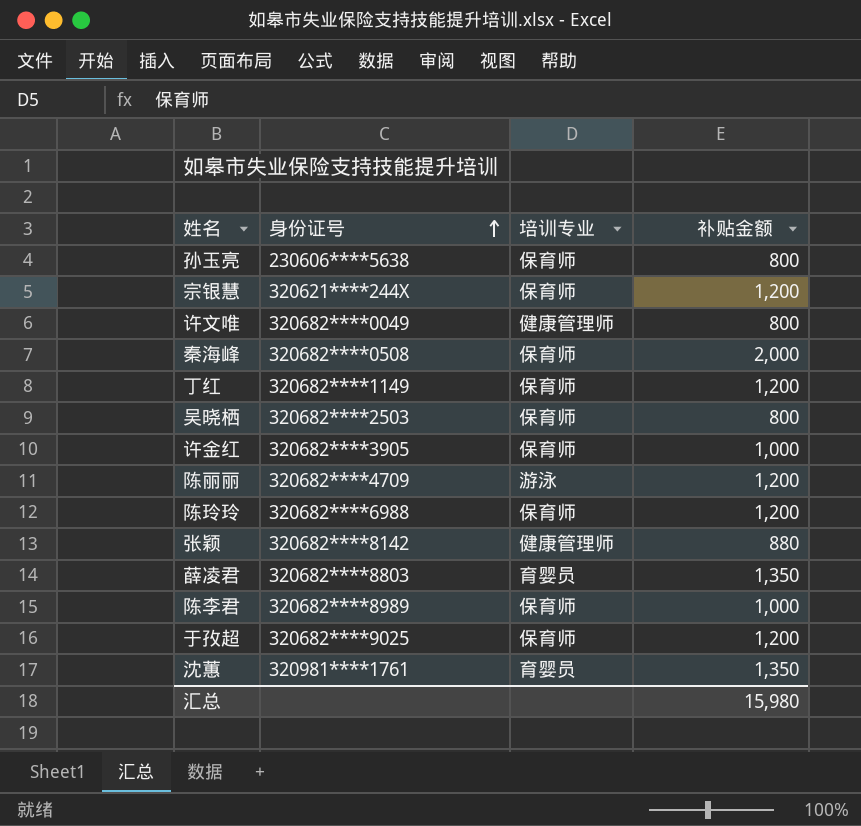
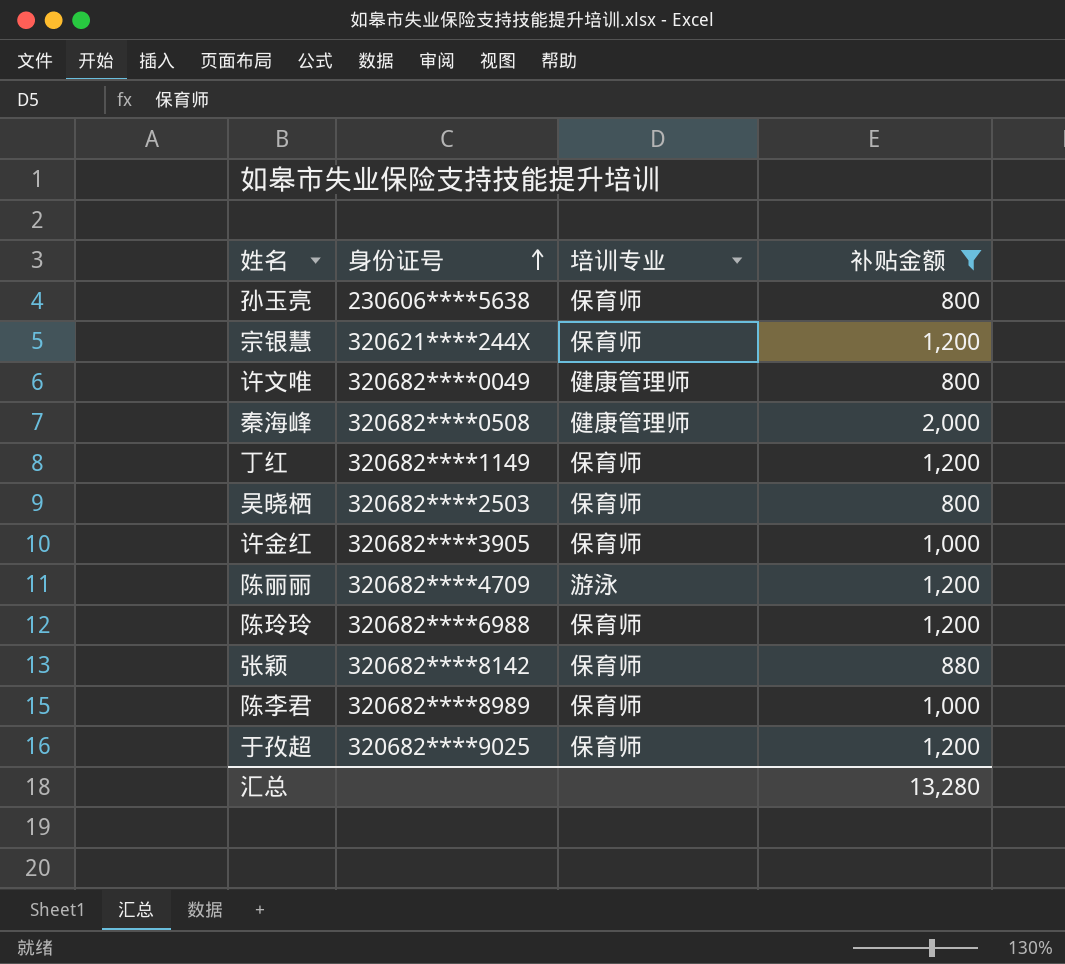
filter: none -> 补贴金额 != 1,350
秦海峰 | 培训专业: 保育师 -> 健康管理师
张颖 | 培训专业: 健康管理师 -> 保育师
汇总 | 补贴金额: 15,980 -> 13,280

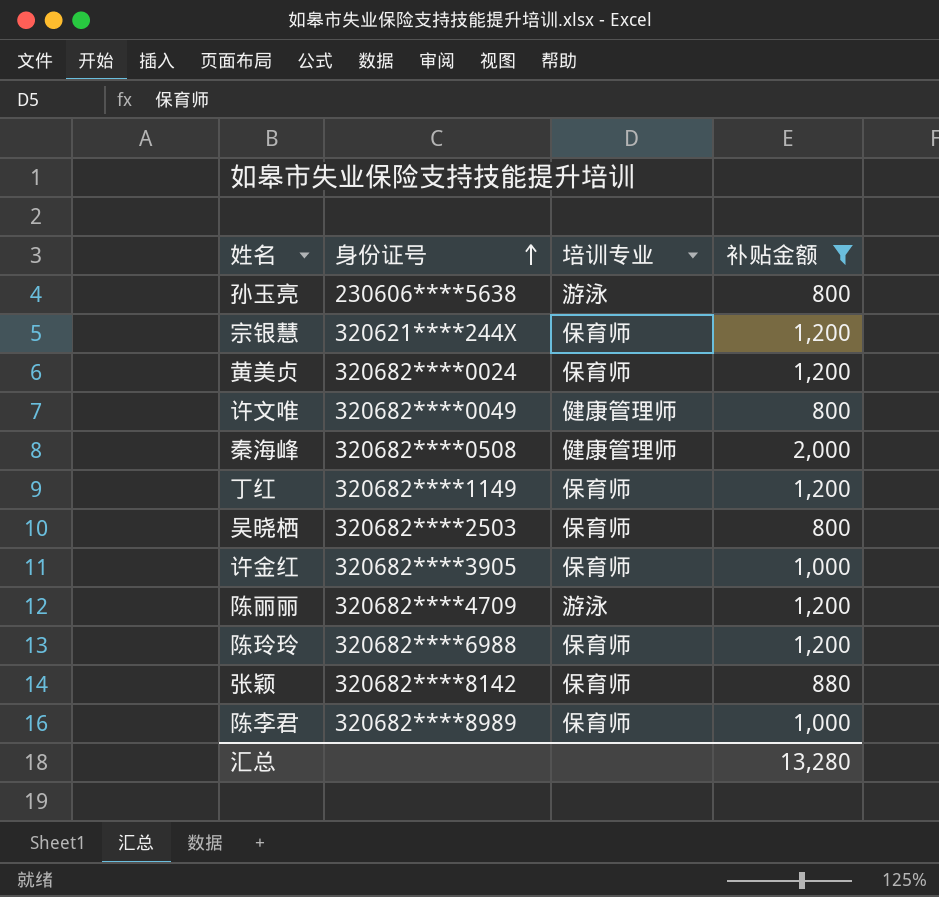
row 于孜超: 320682****9025 | 保育师 | 1,200 -> none
孙玉亮 | 培训专业: 保育师 -> 游泳
row 黄美贞: none -> 320682****0024 | 保育师 | 1,200

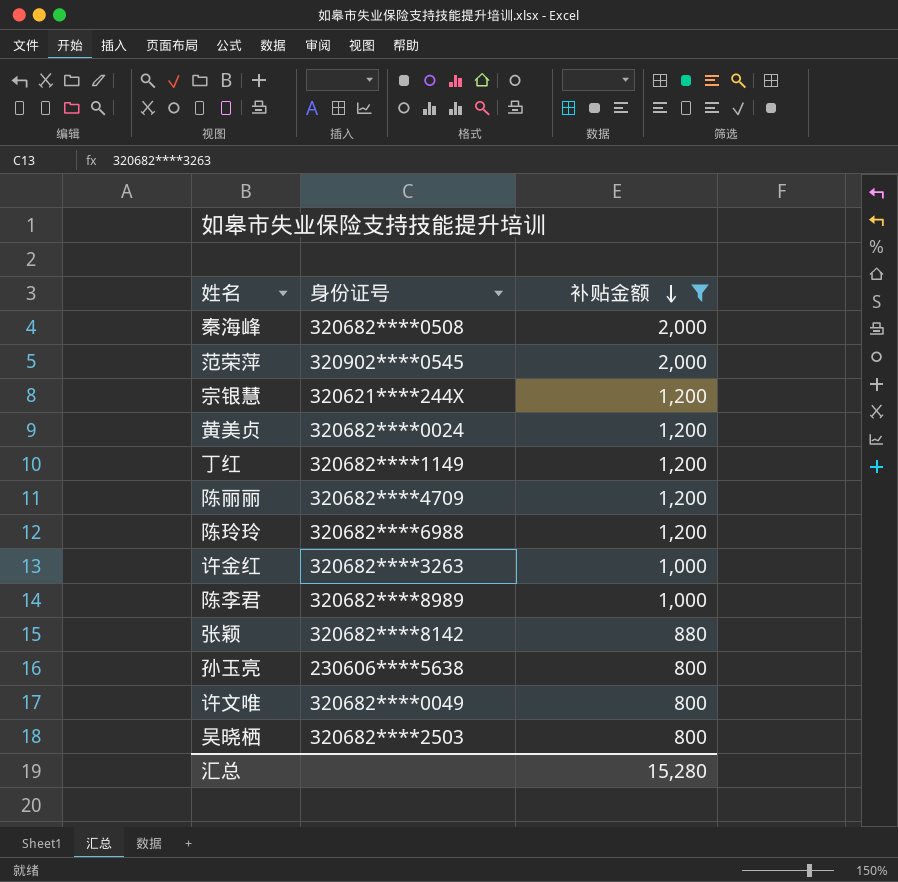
row order: 身份证号 ascending -> 补贴金额 descending
column 培训专业 | position: 3 -> none
row 范荣萍: none -> 320902****0545 | 2,000
许金红 | 身份证号: 320682****3905 -> 320682****3263
汇总 | 补贴金额: 13,280 -> 15,280

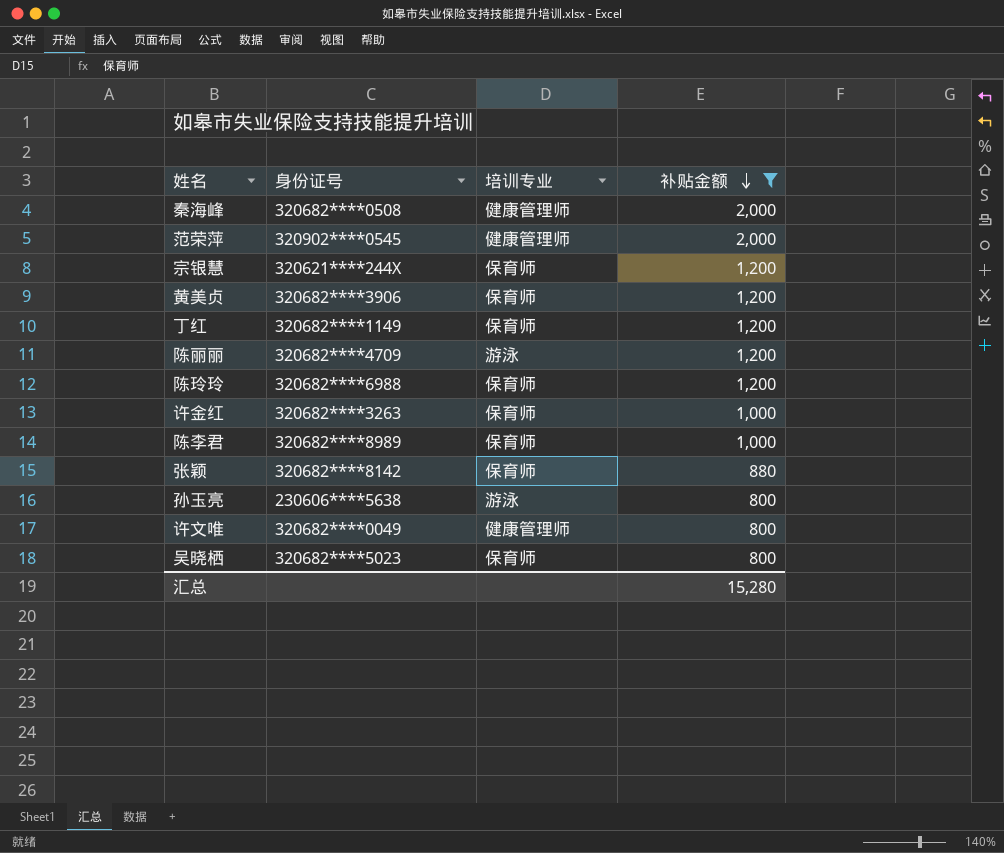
column 培训专业 | position: none -> 3
黄美贞 | 身份证号: 320682****0024 -> 320682****3906
吴晓栖 | 身份证号: 320682****2503 -> 320682****5023

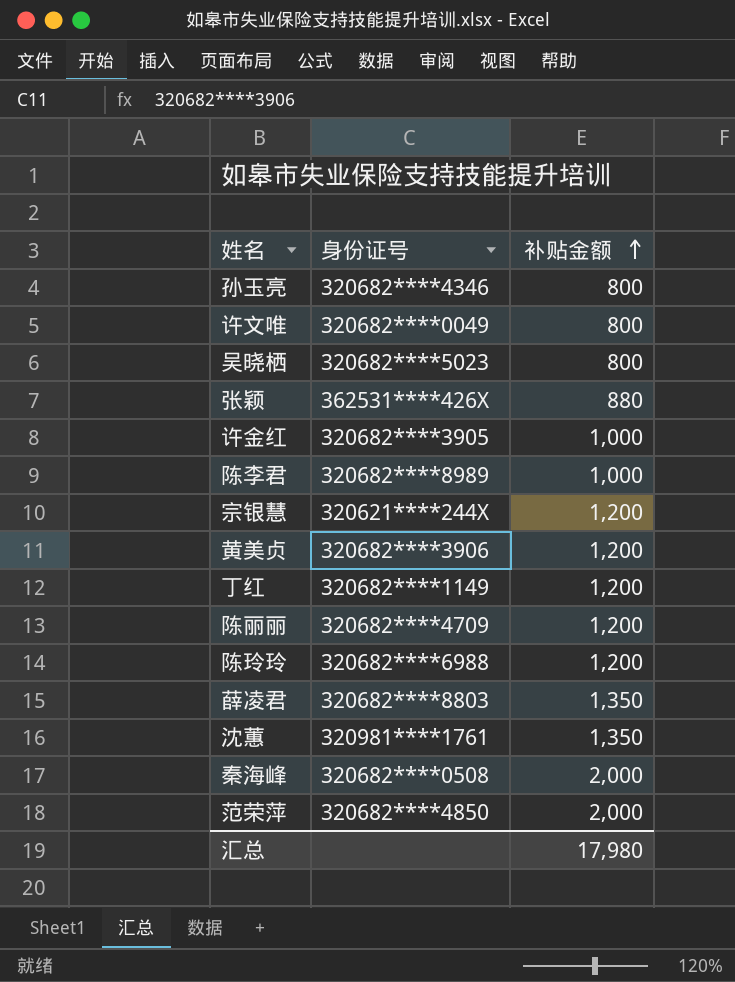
filter: 补贴金额 != 1,350 -> none
row order: 补贴金额 descending -> 补贴金额 ascending
column 培训专业 | position: 3 -> none
孙玉亮 | 身份证号: 230606****5638 -> 320682****4346
张颖 | 身份证号: 320682****8142 -> 362531****426X
许金红 | 身份证号: 320682****3263 -> 320682****3905
范荣萍 | 身份证号: 320902****0545 -> 320682****4850
汇总 | 补贴金额: 15,280 -> 17,980

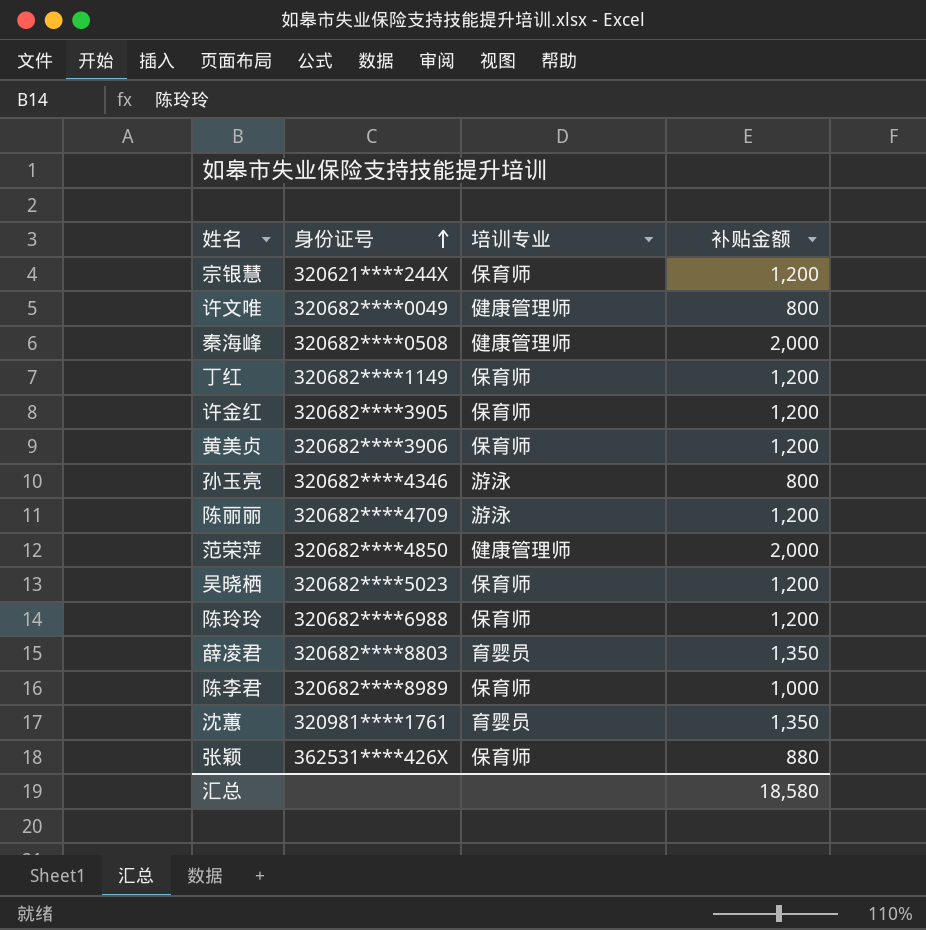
row order: 补贴金额 ascending -> 身份证号 ascending
column 培训专业 | position: none -> 3
许金红 | 补贴金额: 1,000 -> 1,200
吴晓栖 | 补贴金额: 800 -> 1,200
汇总 | 补贴金额: 17,980 -> 18,580

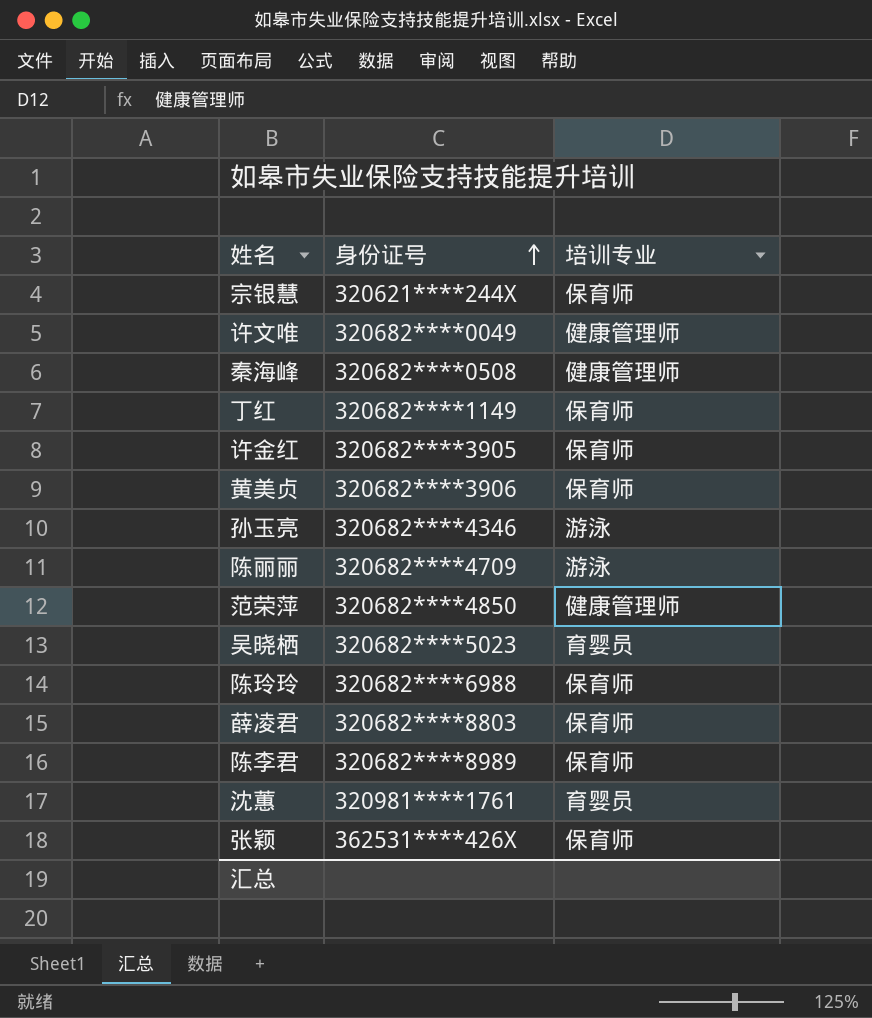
column 补贴金额 | position: 4 -> none
吴晓栖 | 培训专业: 保育师 -> 育婴员
薛凌君 | 培训专业: 育婴员 -> 保育师

